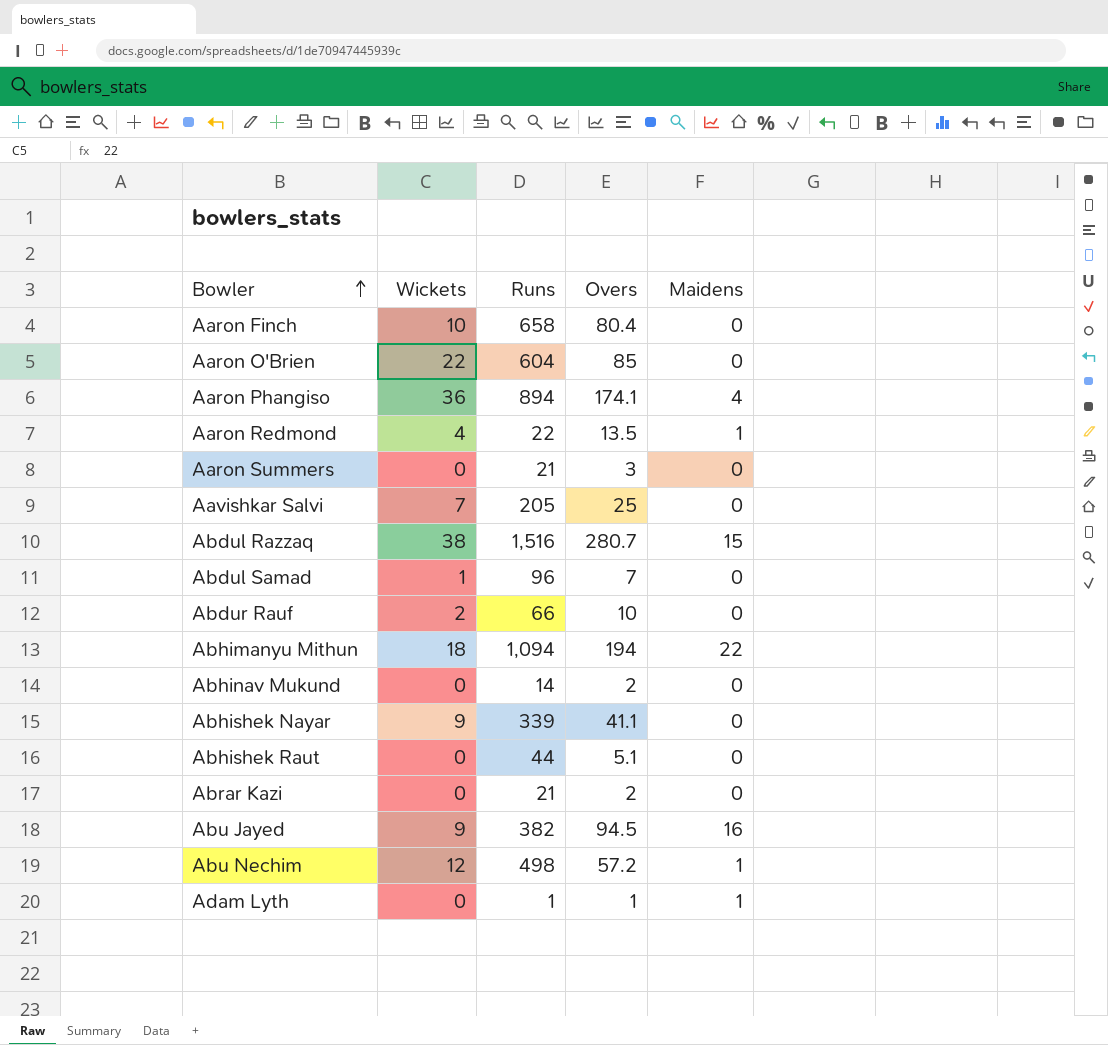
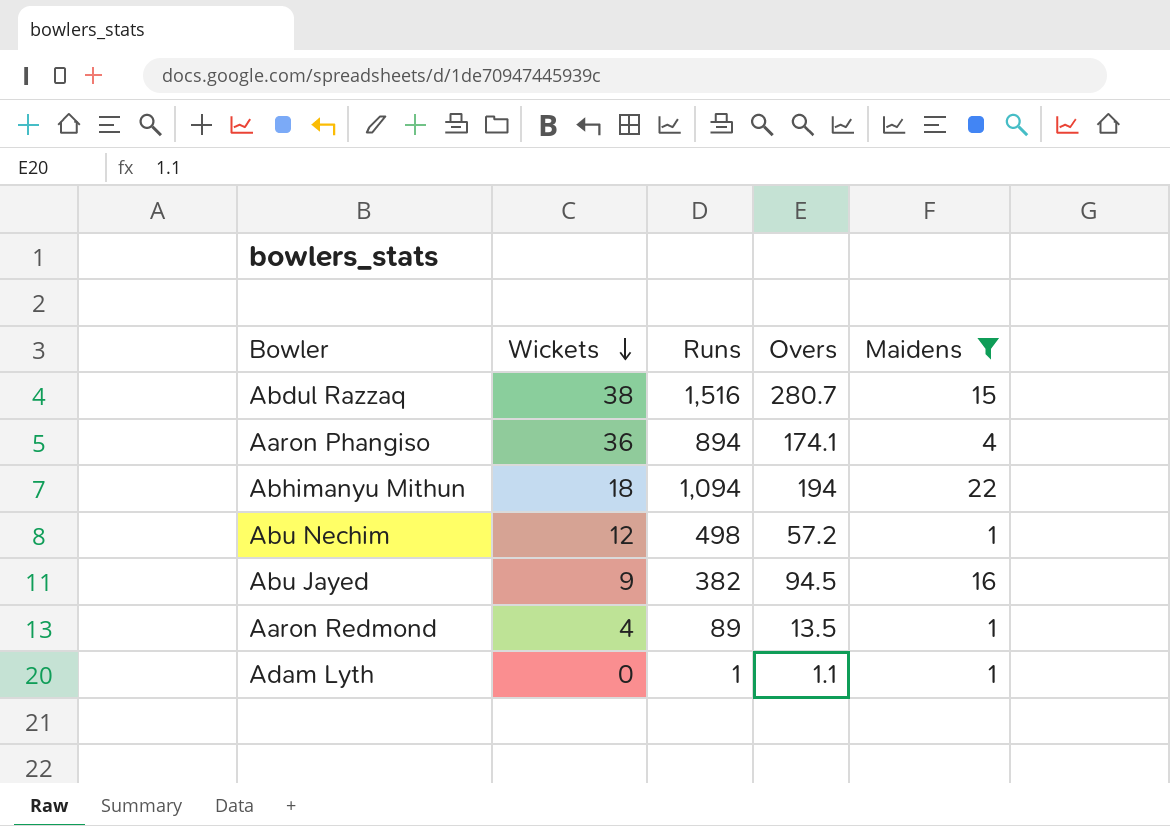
filter: none -> Maidens != 0
row order: Bowler ascending -> Wickets descending
Aaron Redmond | Runs: 22 -> 89
Adam Lyth | Overs: 1 -> 1.1

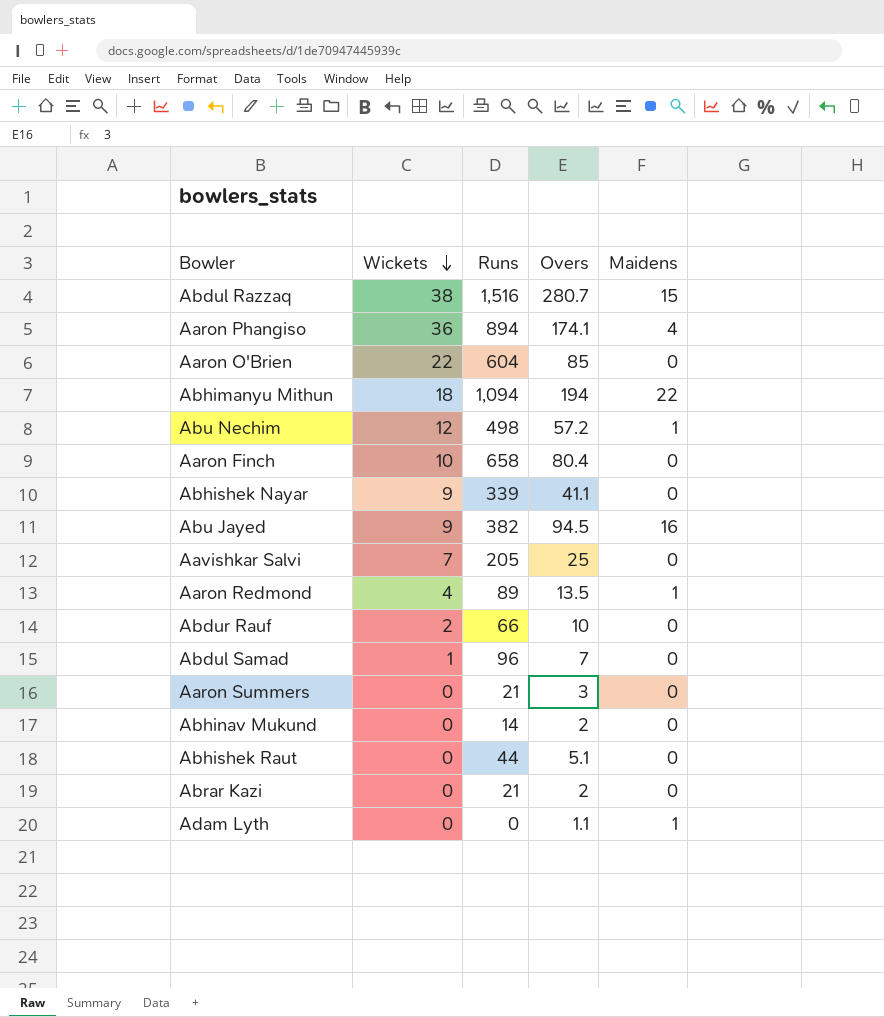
filter: Maidens != 0 -> none
Adam Lyth | Runs: 1 -> 0

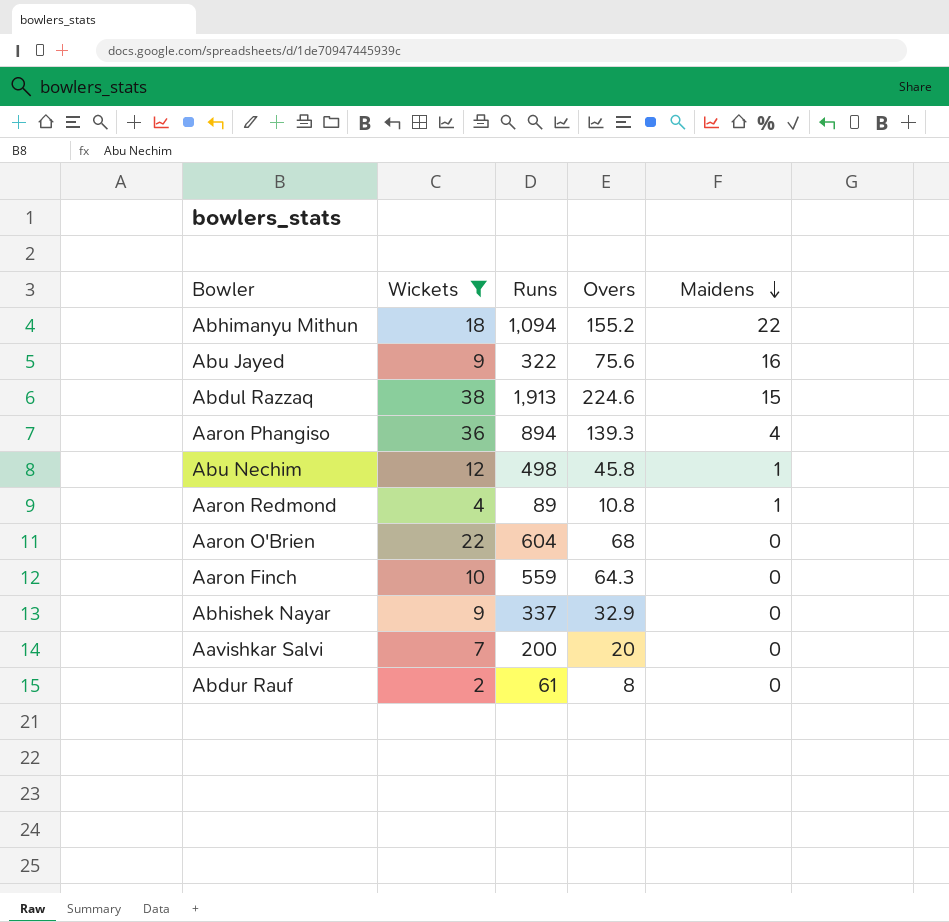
filter: none -> Wickets >= 2
row order: Wickets descending -> Maidens descending
Abhimanyu Mithun | Overs: 194 -> 155.2
Abu Jayed | Runs: 382 -> 322
Abu Jayed | Overs: 94.5 -> 75.6
Abdul Razzaq | Runs: 1,516 -> 1,913
Abdul Razzaq | Overs: 280.7 -> 224.6
Aaron Phangiso | Overs: 174.1 -> 139.3
Abu Nechim | Overs: 57.2 -> 45.8
Aaron Redmond | Overs: 13.5 -> 10.8
Aaron O'Brien | Overs: 85 -> 68
Aaron Finch | Runs: 658 -> 559
Aaron Finch | Overs: 80.4 -> 64.3
Abhishek Nayar | Runs: 339 -> 337
Abhishek Nayar | Overs: 41.1 -> 32.9
Aavishkar Salvi | Runs: 205 -> 200
Aavishkar Salvi | Overs: 25 -> 20
Abdur Rauf | Runs: 66 -> 61
Abdur Rauf | Overs: 10 -> 8

